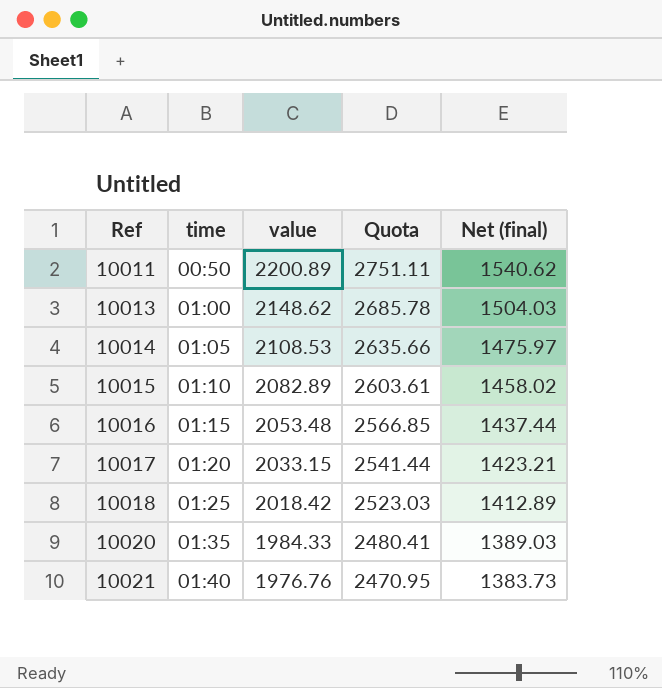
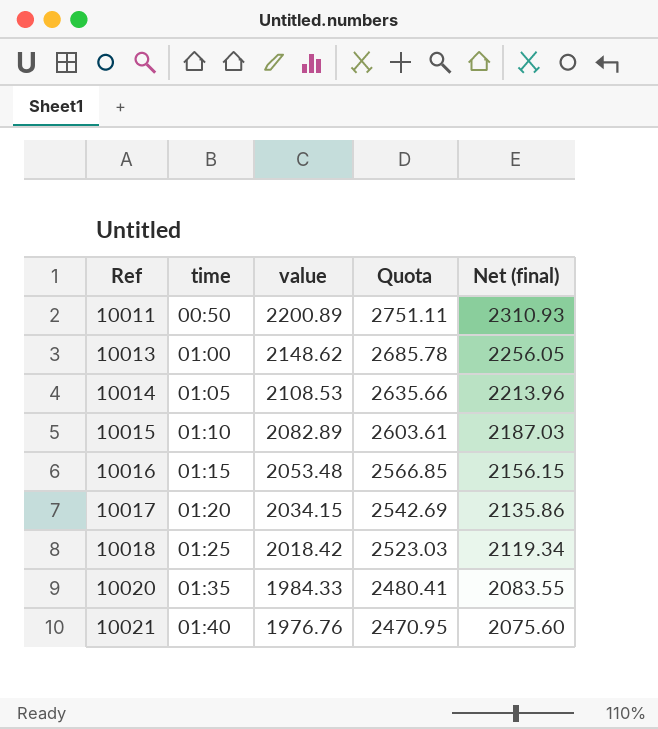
column Net (final) | formula: [value] * 0.7 -> [value] * 1.05
10017 | value: 2033.15 -> 2034.15
10017 | Quota: 2541.44 -> 2542.69

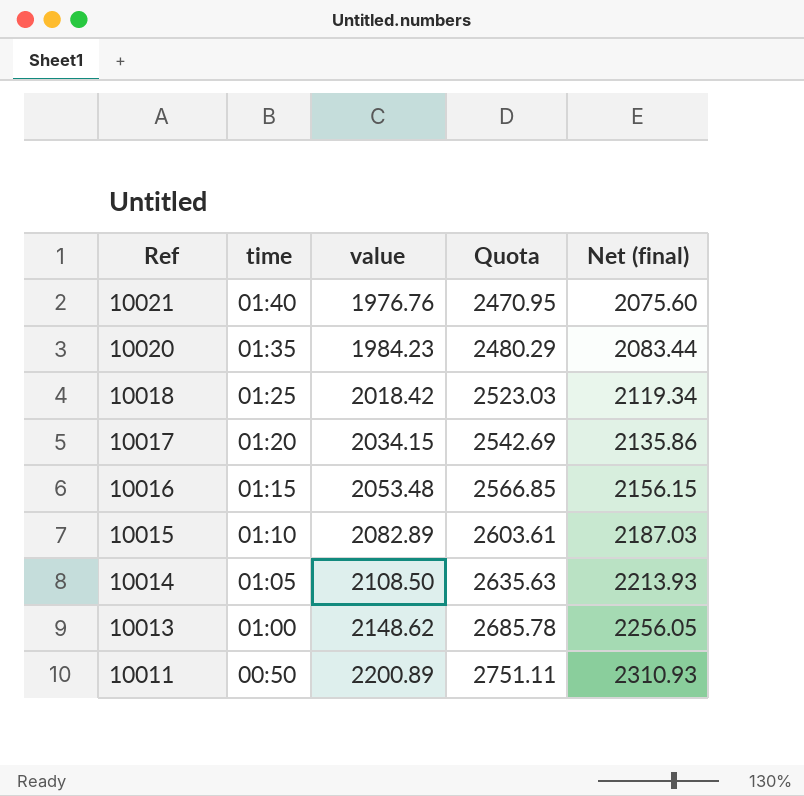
row order: Ref ascending -> Ref descending
10020 | value: 1984.33 -> 1984.23
10020 | Quota: 2480.41 -> 2480.29
10020 | Net (final): 2083.55 -> 2083.44
10014 | value: 2108.53 -> 2108.50
10014 | Quota: 2635.66 -> 2635.63
10014 | Net (final): 2213.96 -> 2213.93

